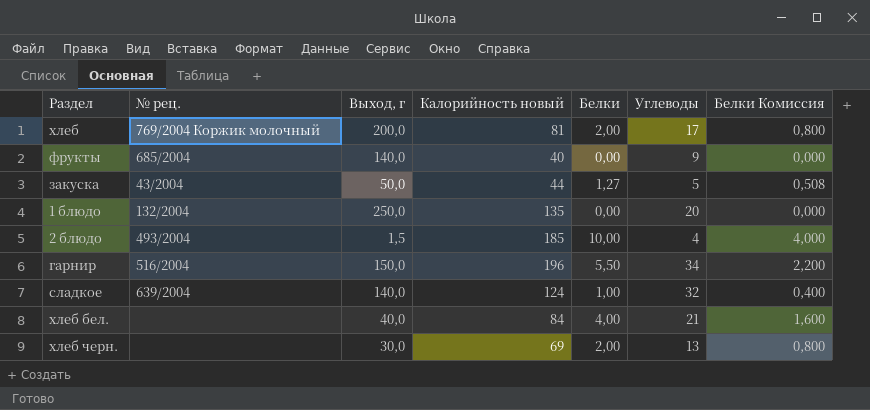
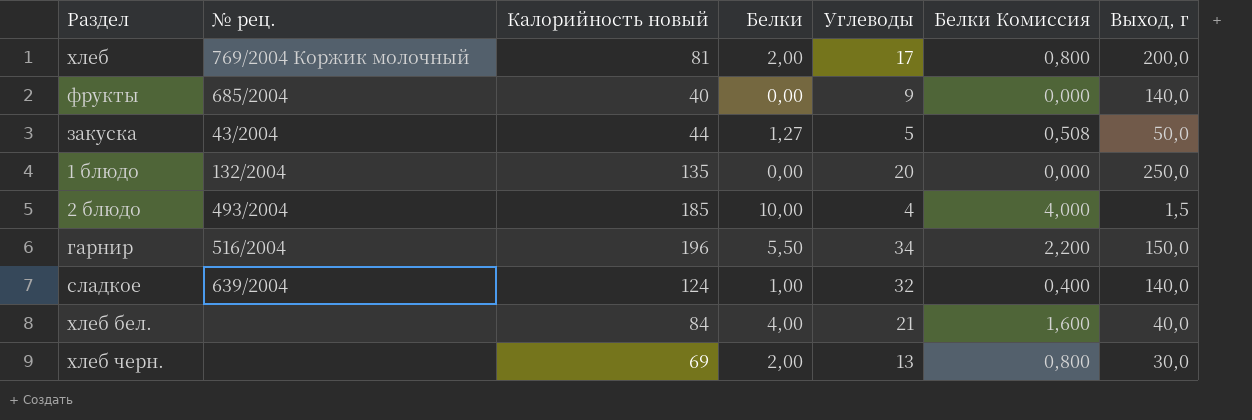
column Выход, г | position: 3 -> 7

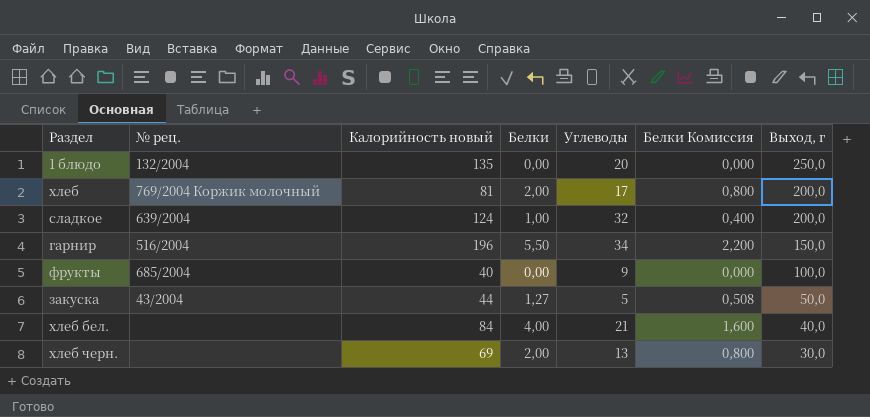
row order: none -> Выход, г descending
row 2 блюдо: 493/2004 | 185 | 10,00 | 4 | 4,000 | 1,5 -> none
сладкое | Выход, г: 140,0 -> 200,0
фрукты | Выход, г: 140,0 -> 100,0

